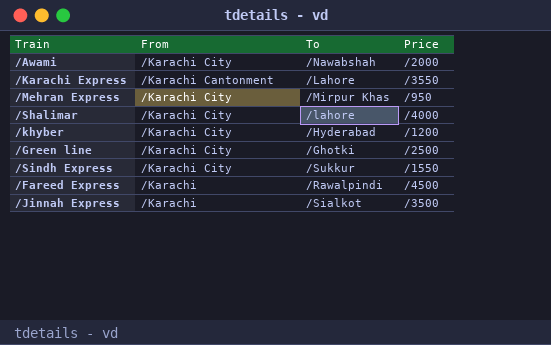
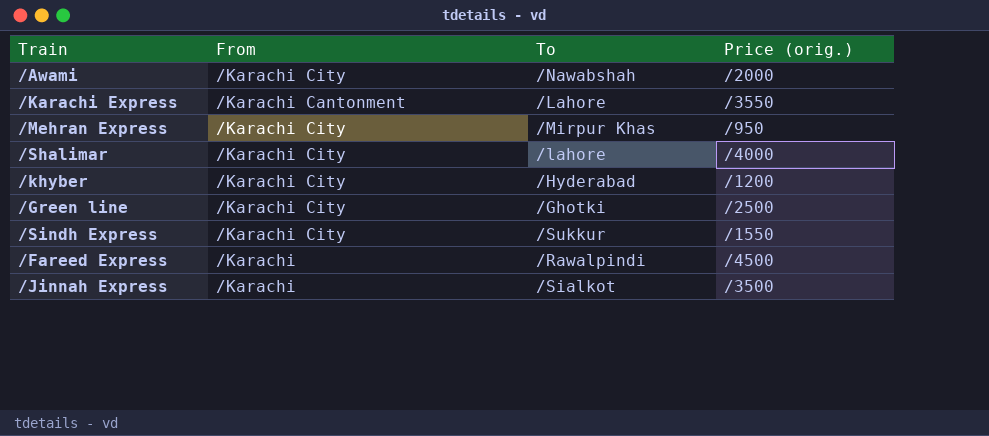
column name: Price -> Price (orig.)

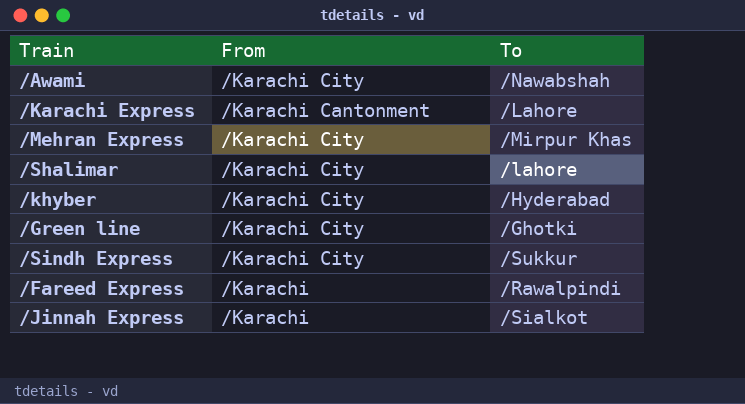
column Price (orig.) | position: 4 -> none

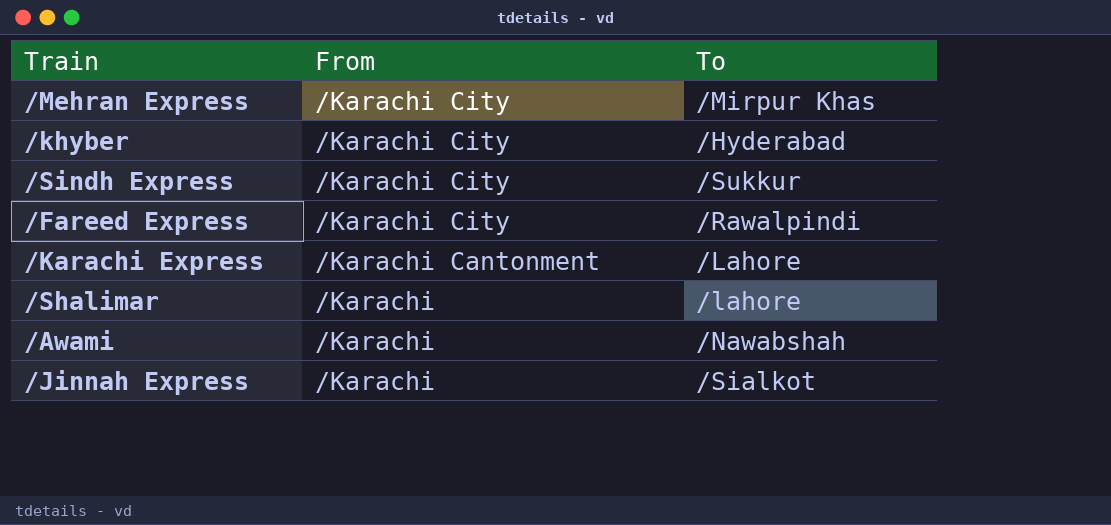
row order: none -> From descending
row /Green line: /Karachi City | /Ghotki -> none
/Fareed Express | From: /Karachi -> /Karachi City
/Shalimar | From: /Karachi City -> /Karachi
/Awami | From: /Karachi City -> /Karachi

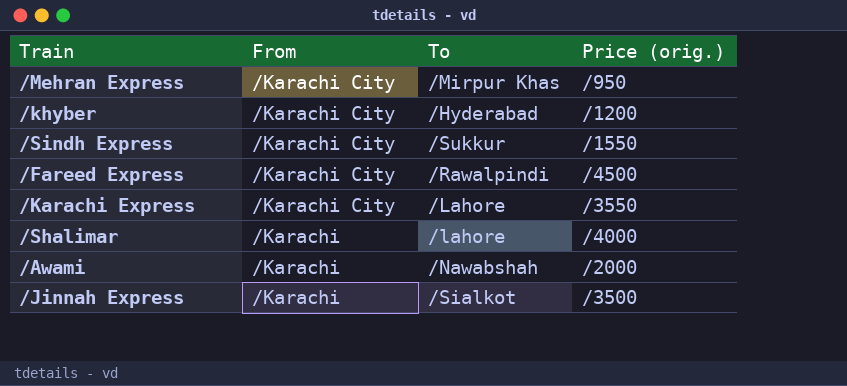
column Price (orig.) | position: none -> 4
/Karachi Express | From: /Karachi Cantonment -> /Karachi City

